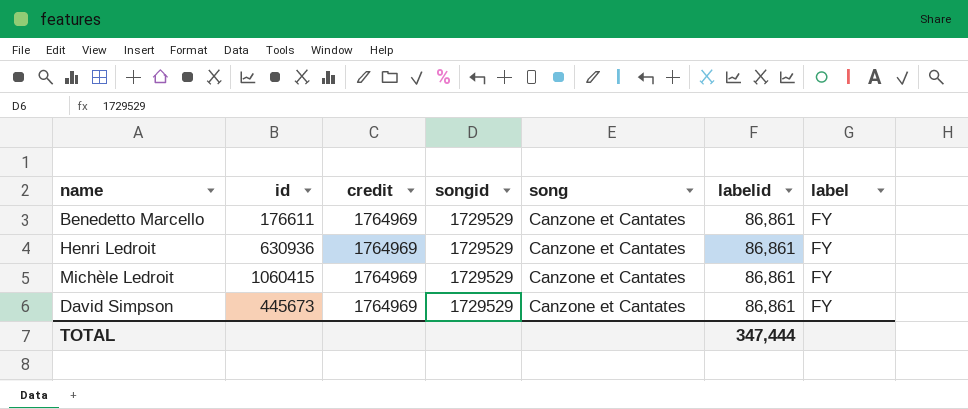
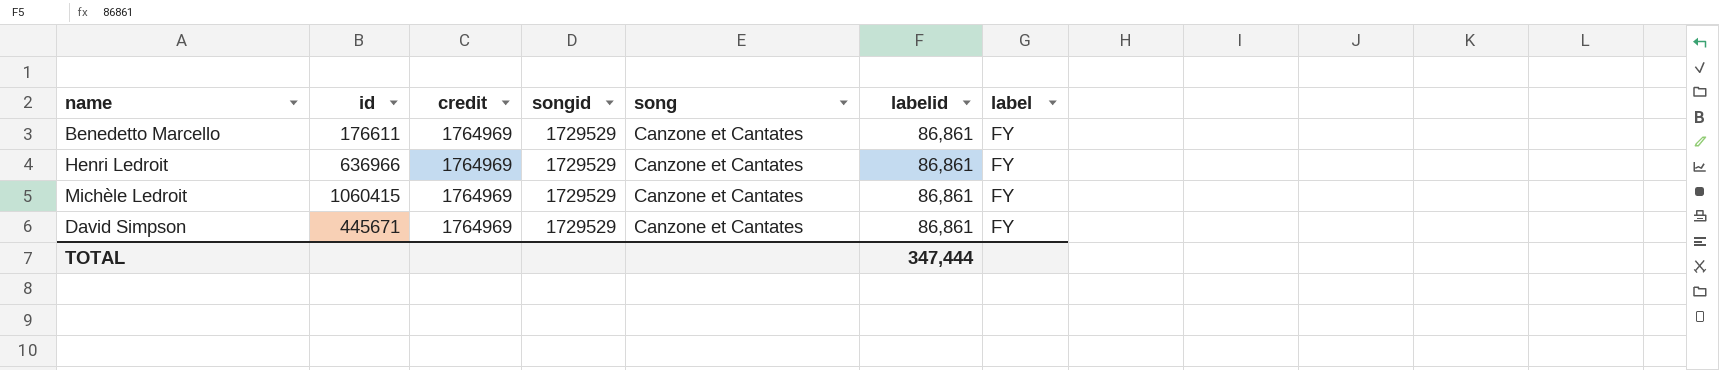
Henri Ledroit | id: 630936 -> 636966
David Simpson | id: 445673 -> 445671

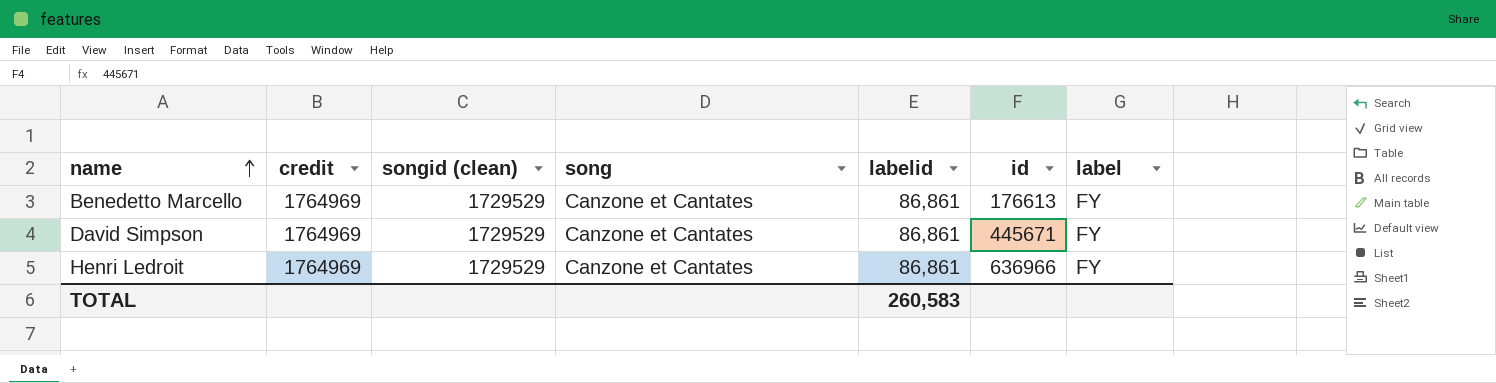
row order: none -> name ascending
column name: songid -> songid (clean)
column id | position: 2 -> 6
row Michèle Ledroit: 1060415 | 1764969 | 1729529 | Canzone et Cantates | 86,861 | FY -> none
Benedetto Marcello | id: 176611 -> 176613
TOTAL | labelid: 347,444 -> 260,583

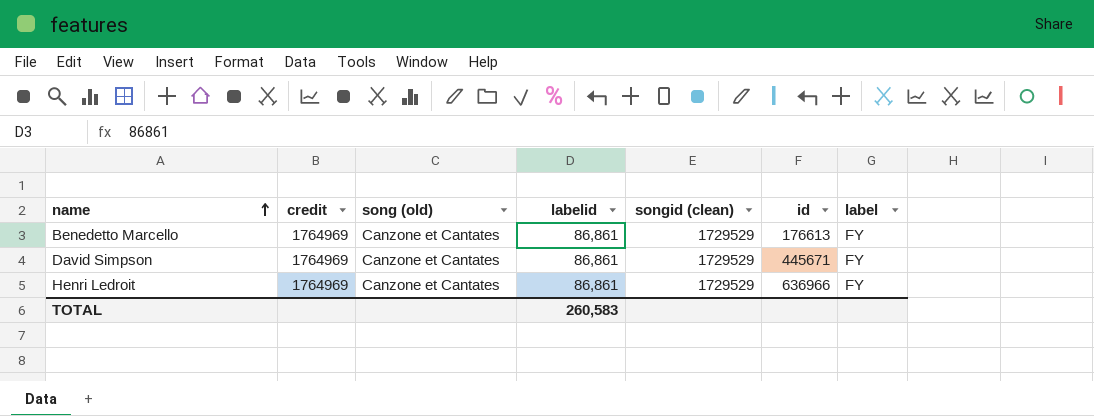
column name: song -> song (old)
column songid (clean) | position: 3 -> 5

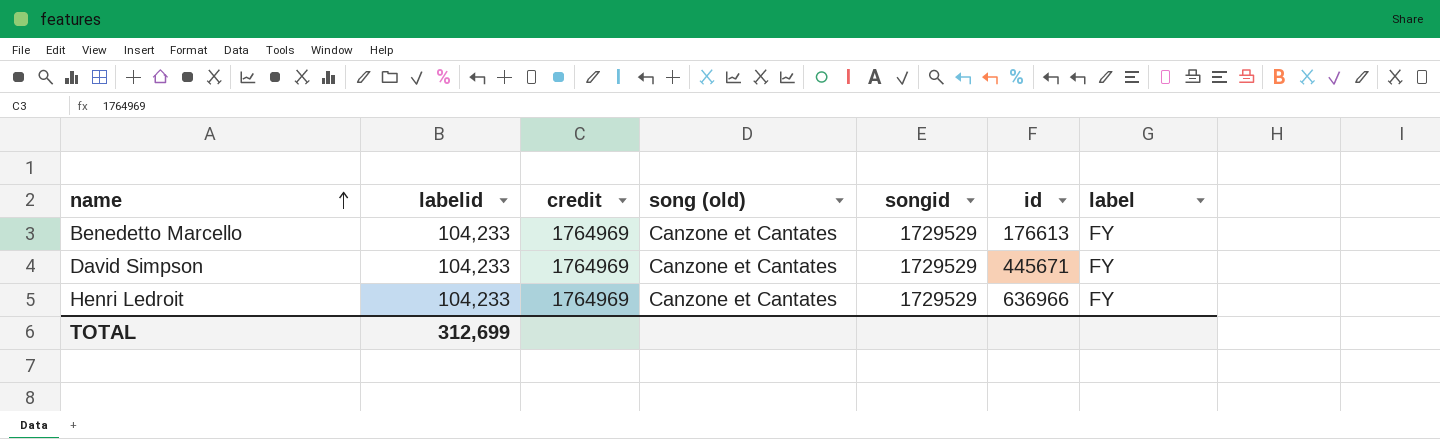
column labelid | position: 4 -> 2
column name: songid (clean) -> songid
Benedetto Marcello | labelid: 86,861 -> 104,233
David Simpson | labelid: 86,861 -> 104,233
Henri Ledroit | labelid: 86,861 -> 104,233
TOTAL | labelid: 260,583 -> 312,699

